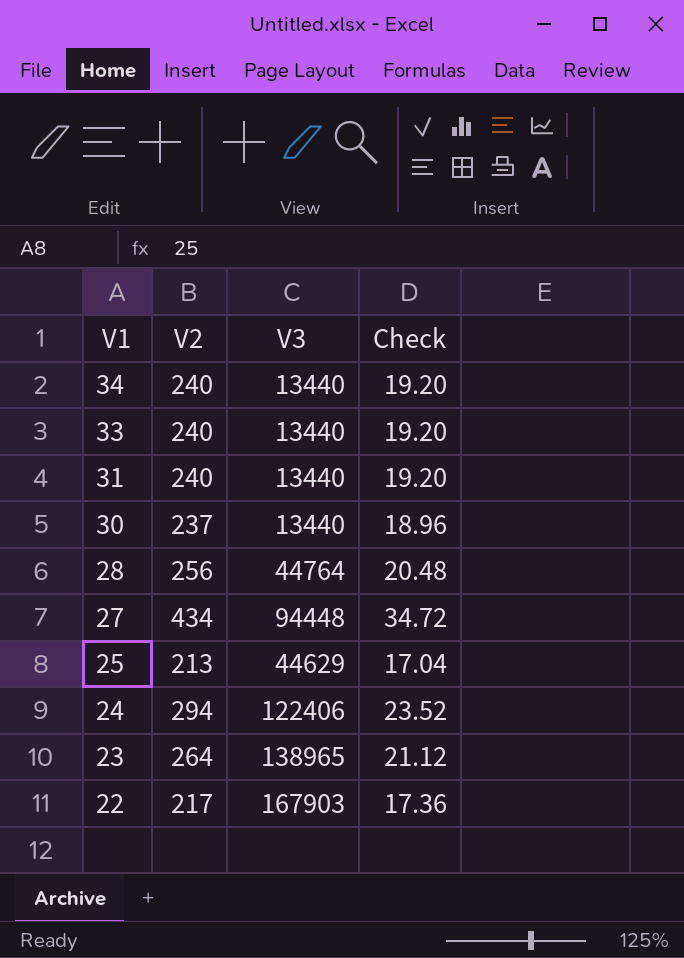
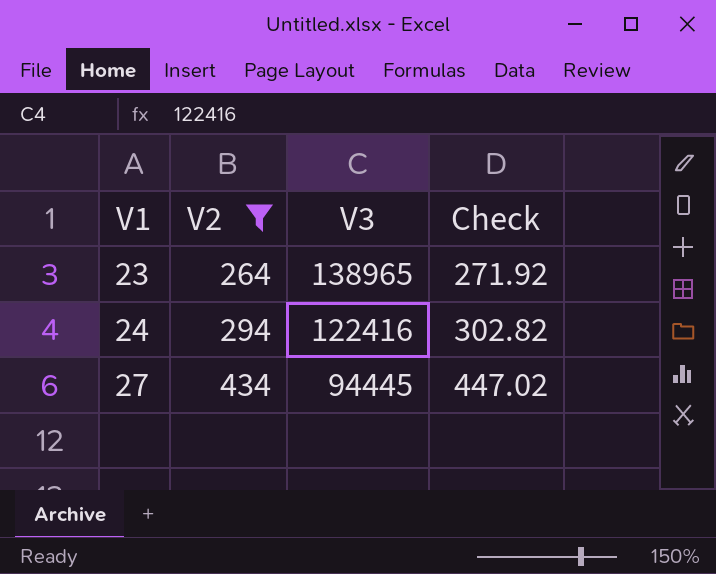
filter: none -> V2 >= 264
row order: V1 descending -> V1 ascending
column Check | formula: [V2] * 0.08 -> [V2] * 1.03
24 | V3: 122406 -> 122416
27 | V3: 94448 -> 94445

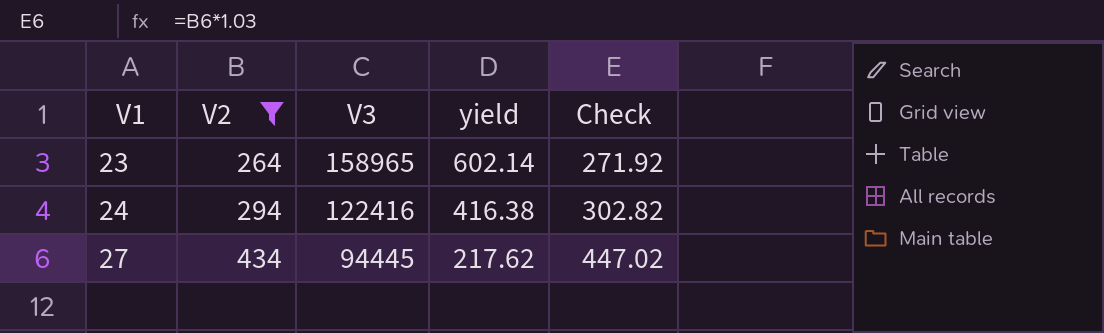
column yield | formula: none -> [V3] / [V2]
23 | V3: 138965 -> 158965

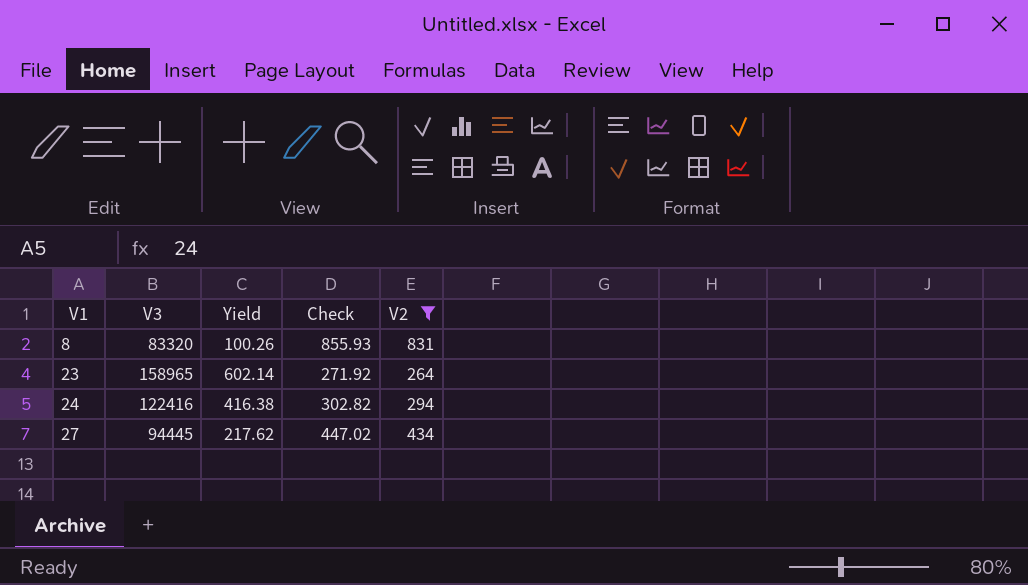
column name: yield -> Yield
column V2 | position: 2 -> 5
row 8: none -> 83320 | 100.26 | 855.93 | 831

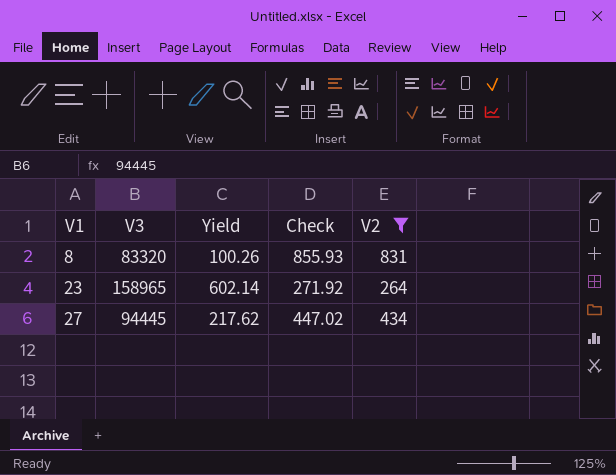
row 24: 122416 | 416.38 | 302.82 | 294 -> none

